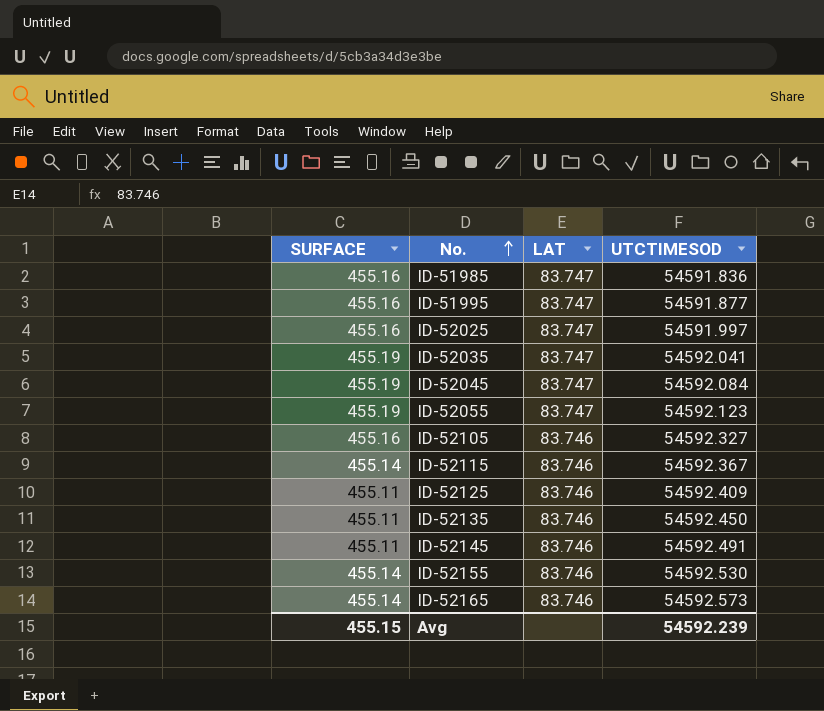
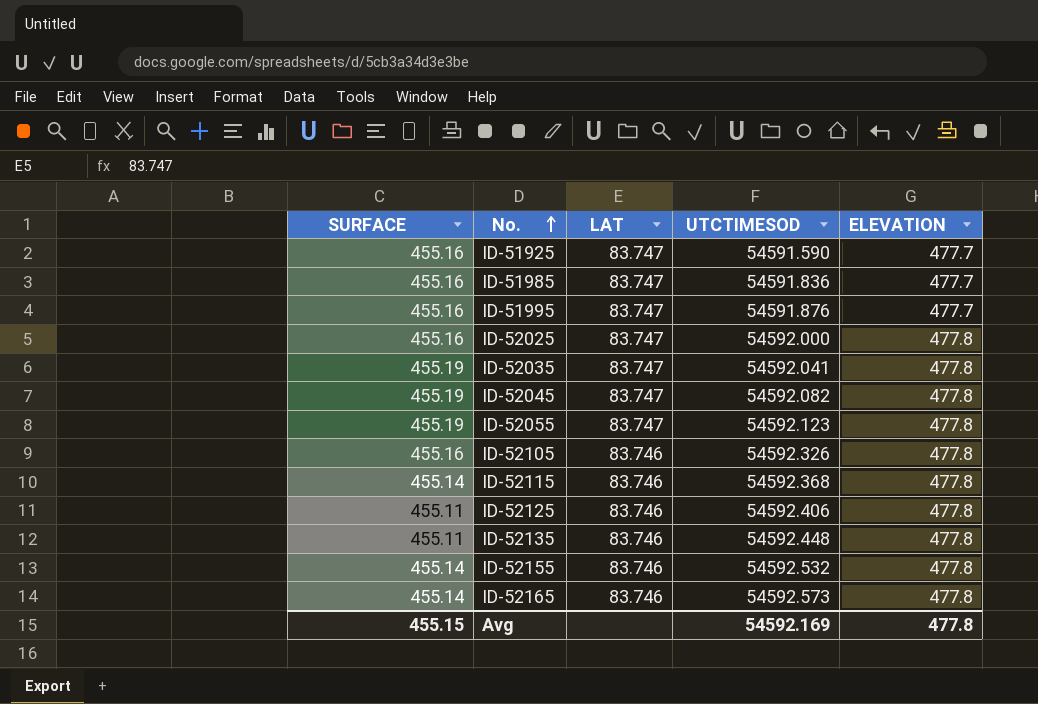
column ELEVATION | position: none -> 5
row ID-52145: 455.11 | 83.746 | 54592.491 -> none
row ID-51925: none -> 455.16 | 83.747 | 54591.590 | 477.7
ID-51995 | UTCTIMESOD: 54591.877 -> 54591.876
ID-52025 | UTCTIMESOD: 54591.997 -> 54592.000
ID-52045 | UTCTIMESOD: 54592.084 -> 54592.082
ID-52105 | UTCTIMESOD: 54592.327 -> 54592.326
ID-52115 | UTCTIMESOD: 54592.367 -> 54592.368
ID-52125 | UTCTIMESOD: 54592.409 -> 54592.406
ID-52135 | UTCTIMESOD: 54592.450 -> 54592.448
ID-52155 | UTCTIMESOD: 54592.530 -> 54592.532
Avg | UTCTIMESOD: 54592.239 -> 54592.169

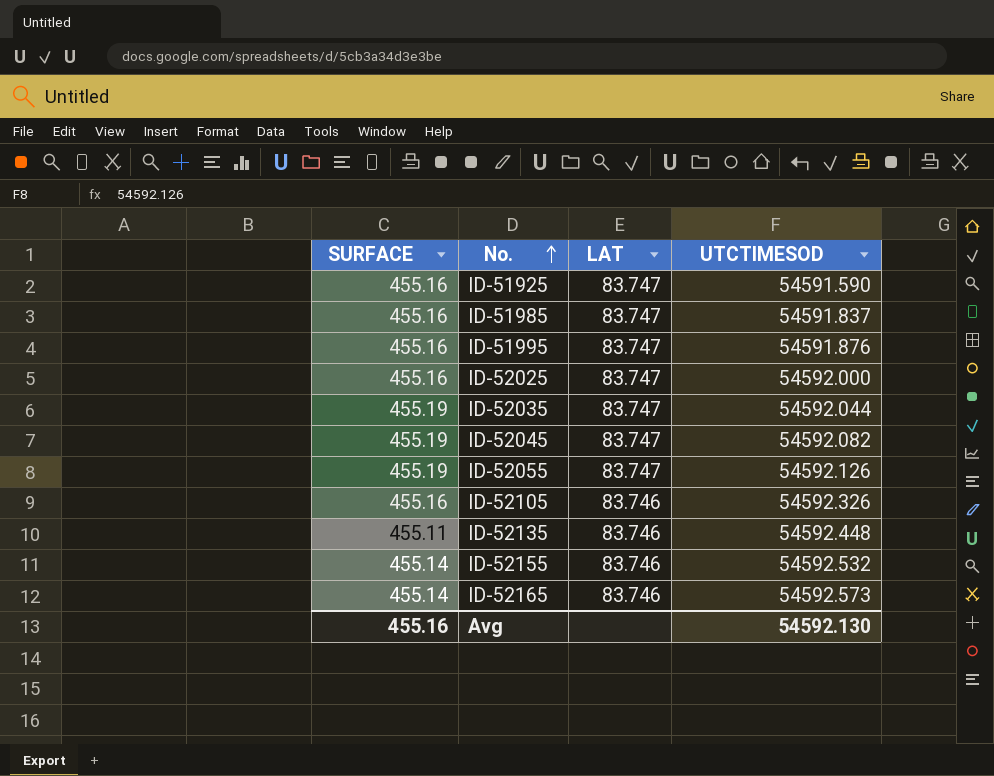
column ELEVATION | position: 5 -> none
row ID-52115: 455.14 | 83.746 | 54592.368 | 477.8 -> none
row ID-52125: 455.11 | 83.746 | 54592.406 | 477.8 -> none
ID-51985 | UTCTIMESOD: 54591.836 -> 54591.837
ID-52035 | UTCTIMESOD: 54592.041 -> 54592.044
ID-52055 | UTCTIMESOD: 54592.123 -> 54592.126
Avg | SURFACE: 455.15 -> 455.16
Avg | UTCTIMESOD: 54592.169 -> 54592.130

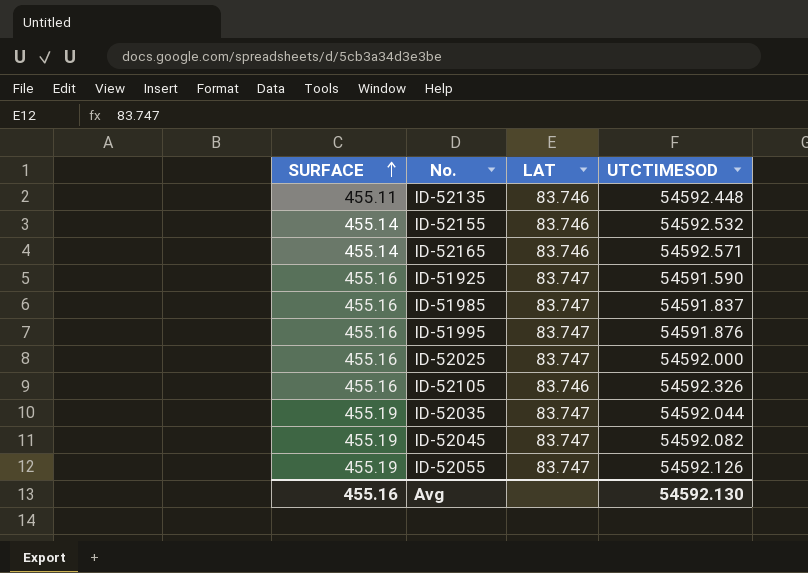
row order: No. ascending -> SURFACE ascending
ID-52165 | UTCTIMESOD: 54592.573 -> 54592.571

